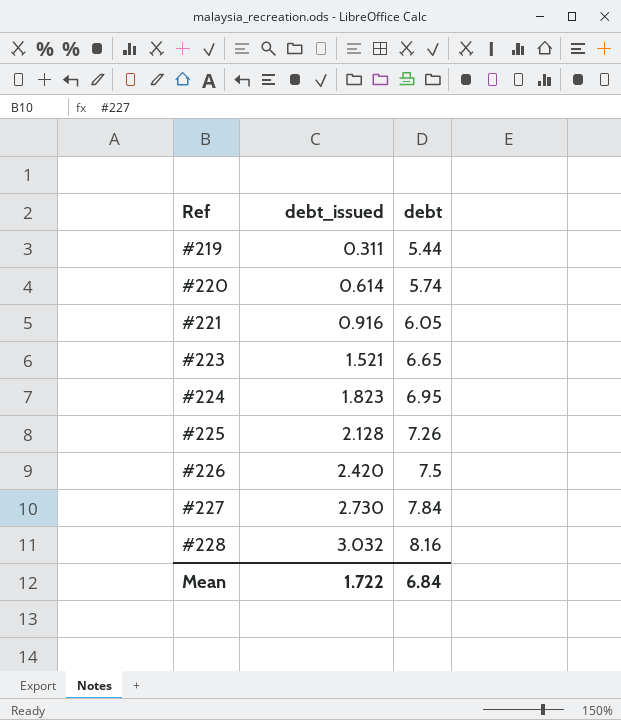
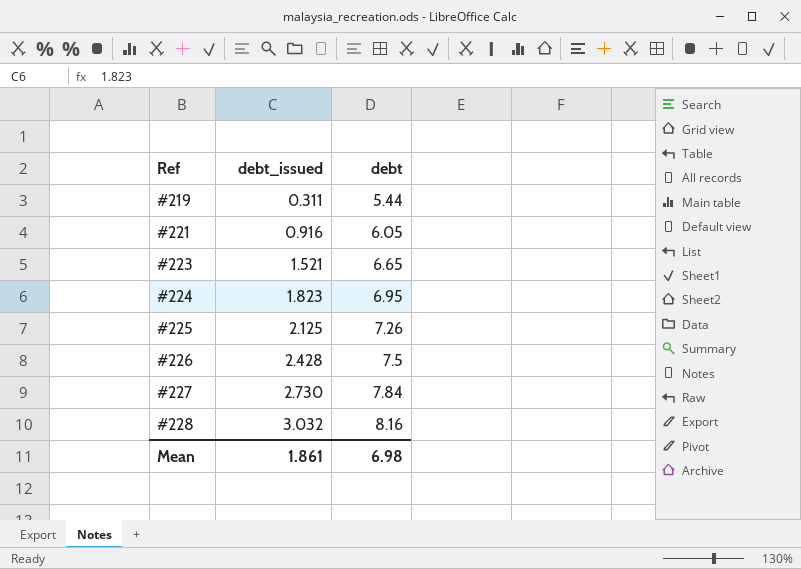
row #220: 0.614 | 5.74 -> none
#225 | debt_issued: 2.128 -> 2.125
#226 | debt_issued: 2.420 -> 2.428
Mean | debt_issued: 1.722 -> 1.861
Mean | debt: 6.84 -> 6.98

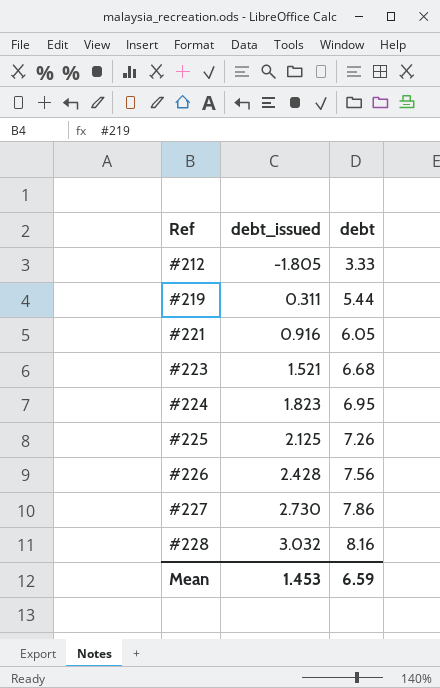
row #212: none -> -1.805 | 3.33
#223 | debt: 6.65 -> 6.68
#226 | debt: 7.5 -> 7.56
#227 | debt: 7.84 -> 7.86
Mean | debt_issued: 1.861 -> 1.453
Mean | debt: 6.98 -> 6.59

